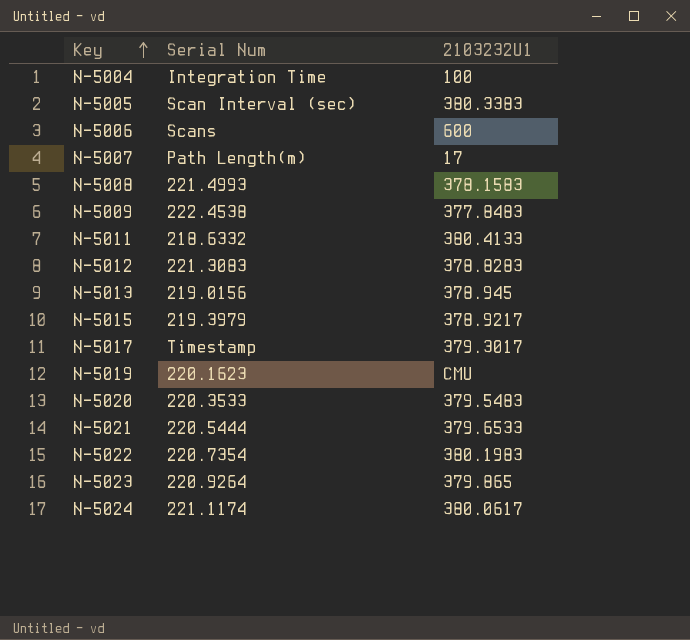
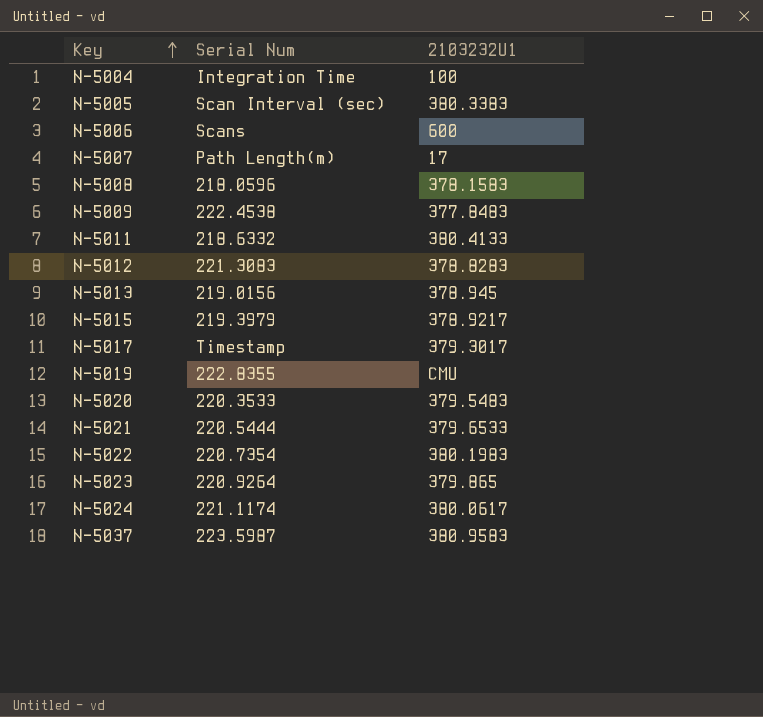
N-5008 | Serial Num: 221.4993 -> 218.0596
N-5019 | Serial Num: 220.1623 -> 222.8355
row N-5037: none -> 223.5987 | 380.9583

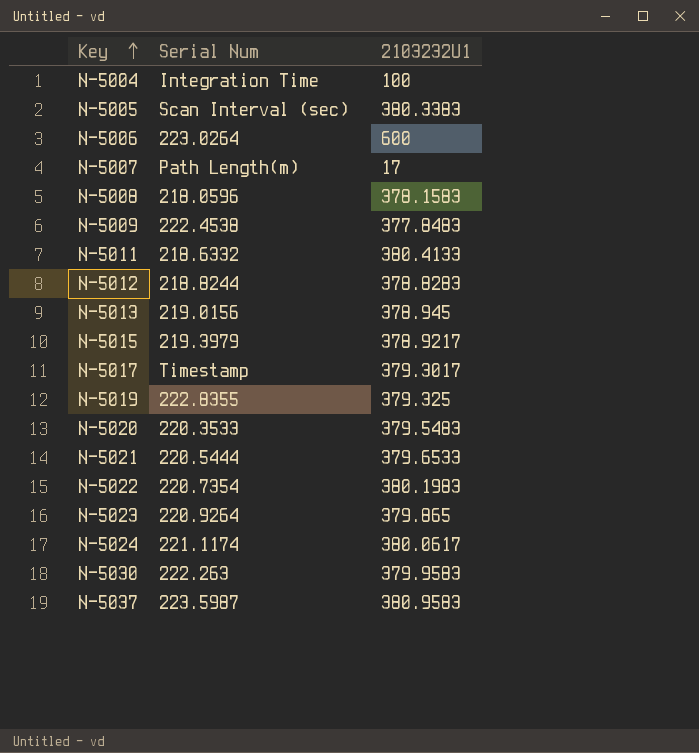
N-5006 | Serial Num: Scans -> 223.0264
N-5012 | Serial Num: 221.3083 -> 218.8244
N-5019 | 2103232U1: CMU -> 379.325
row N-5030: none -> 222.263 | 379.9583

